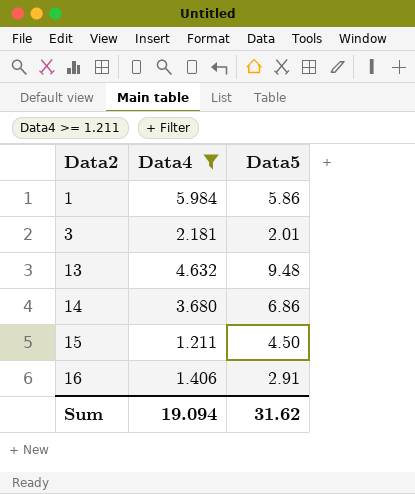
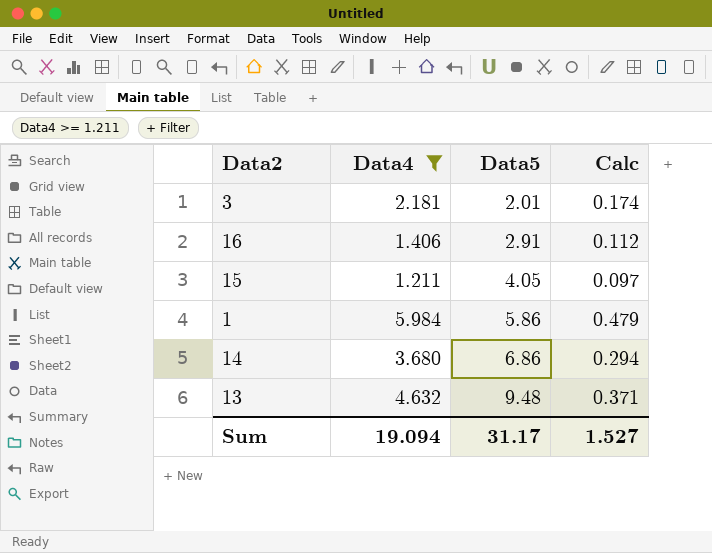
row order: Data2 ascending -> Data5 ascending
column Calc | formula: none -> [Data4] * 0.08
15 | Data5: 4.50 -> 4.05
Sum | Data5: 31.62 -> 31.17

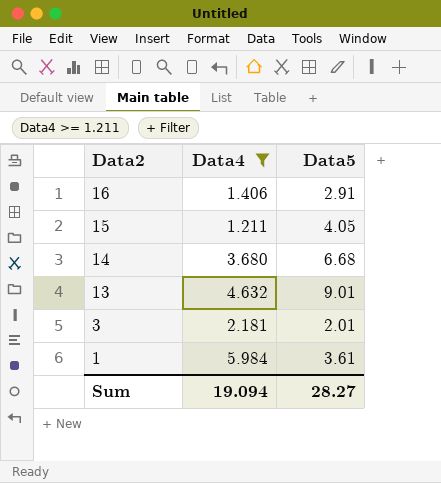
row order: Data5 ascending -> Data2 descending
column Calc | formula: [Data4] * 0.08 -> none
14 | Data5: 6.86 -> 6.68
13 | Data5: 9.48 -> 9.01
1 | Data5: 5.86 -> 3.61
Sum | Data5: 31.17 -> 28.27

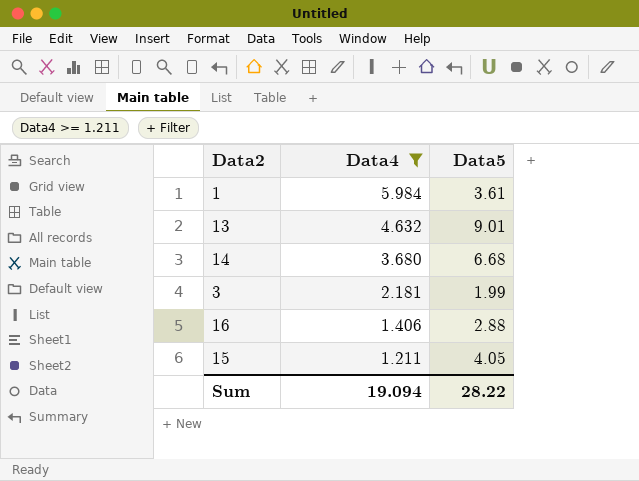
row order: Data2 descending -> Data4 descending
3 | Data5: 2.01 -> 1.99
16 | Data5: 2.91 -> 2.88
Sum | Data5: 28.27 -> 28.22

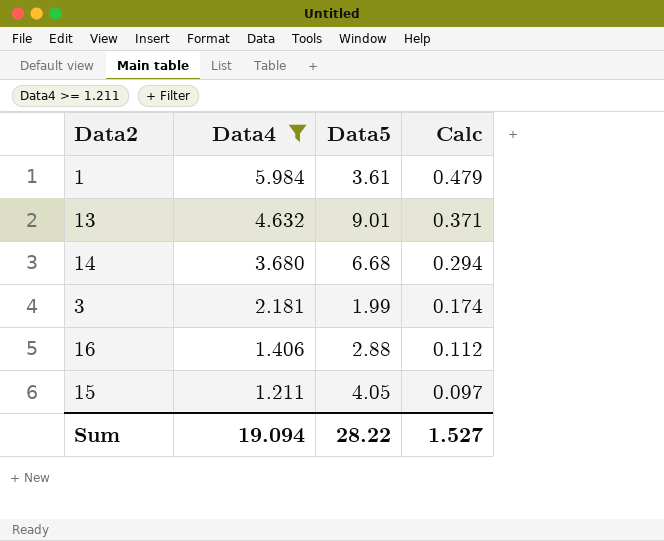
column Calc | formula: none -> [Data4] * 0.08

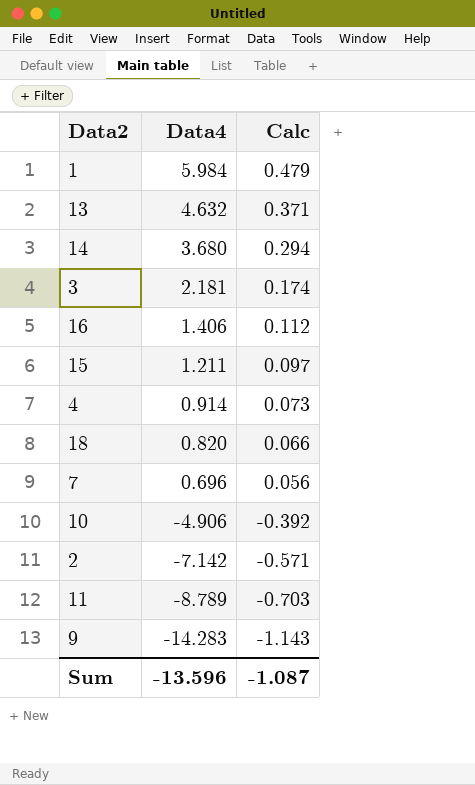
filter: Data4 >= 1.211 -> none
column Data5 | position: 3 -> none
Sum | Data4: 19.094 -> -13.596
Sum | Calc: 1.527 -> -1.087

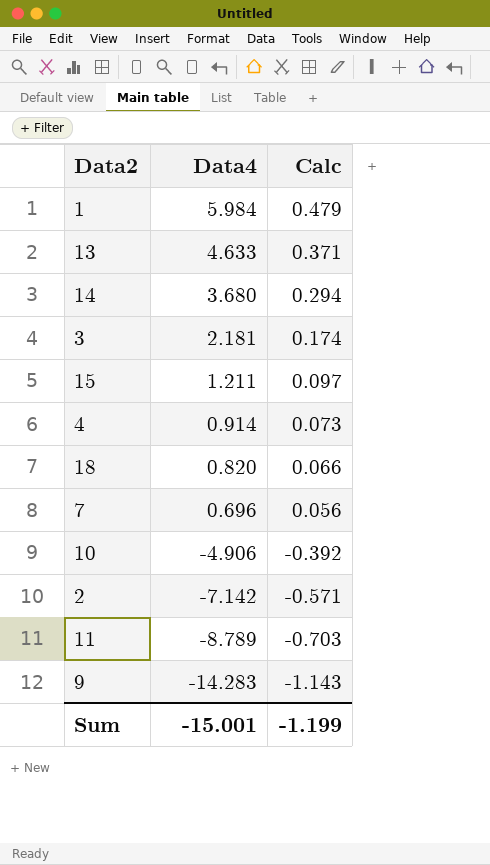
row 16: 1.406 | 0.112 -> none
13 | Data4: 4.632 -> 4.633
Sum | Data4: -13.596 -> -15.001
Sum | Calc: -1.087 -> -1.199

